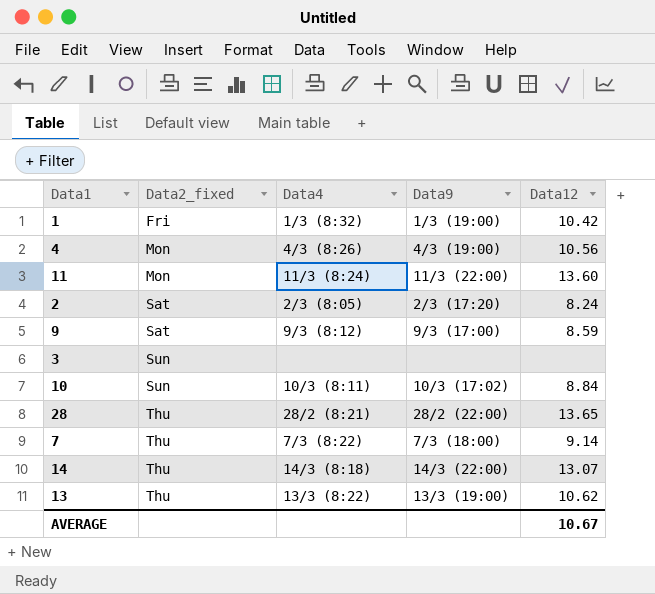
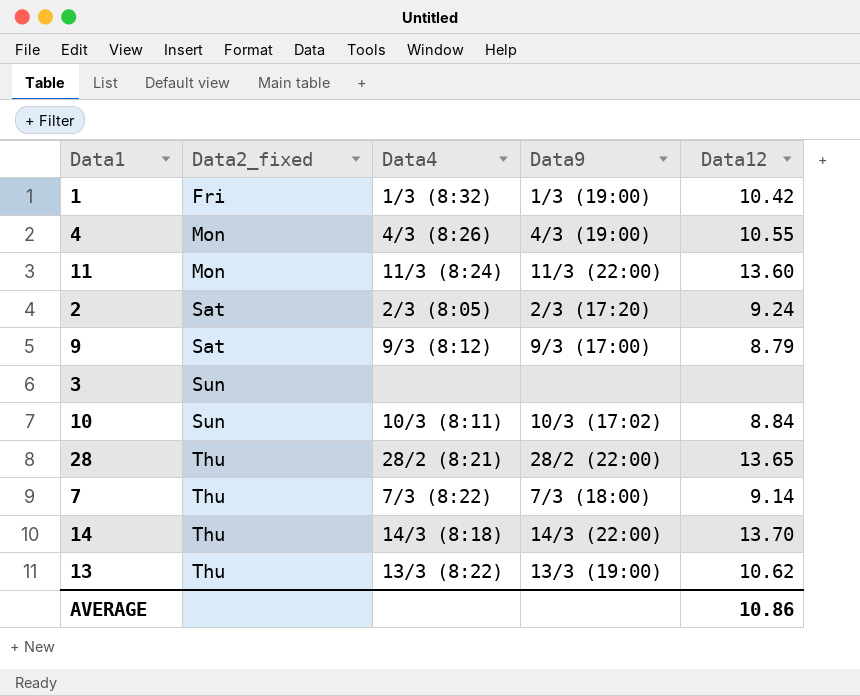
4 | Data12: 10.56 -> 10.55
2 | Data12: 8.24 -> 9.24
9 | Data12: 8.59 -> 8.79
14 | Data12: 13.07 -> 13.70
AVERAGE | Data12: 10.67 -> 10.86

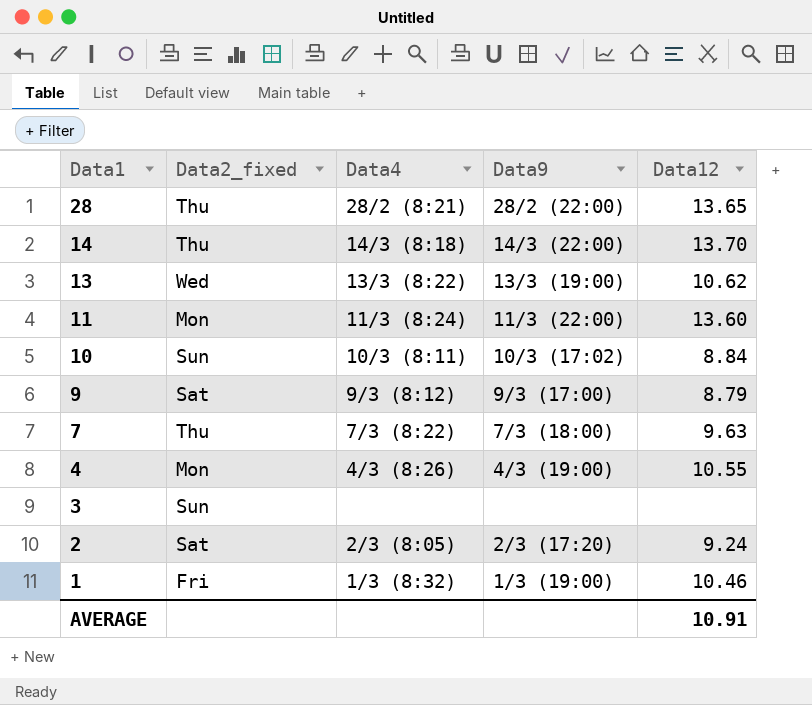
row order: Data2_fixed ascending -> Data1 descending
13 | Data2_fixed: Thu -> Wed
7 | Data12: 9.14 -> 9.63
1 | Data12: 10.42 -> 10.46
AVERAGE | Data12: 10.86 -> 10.91

